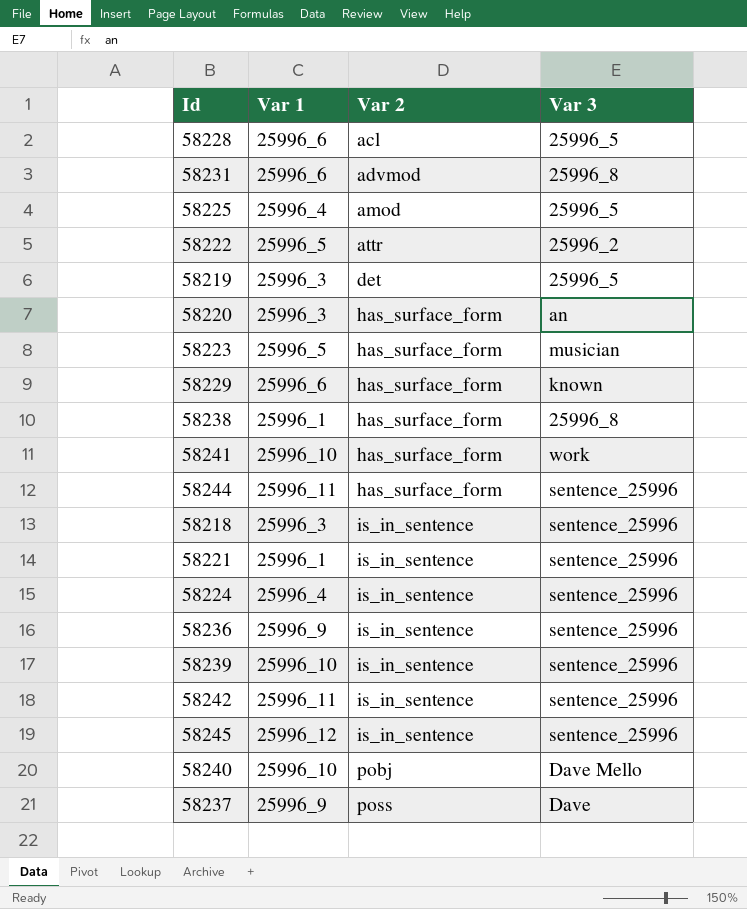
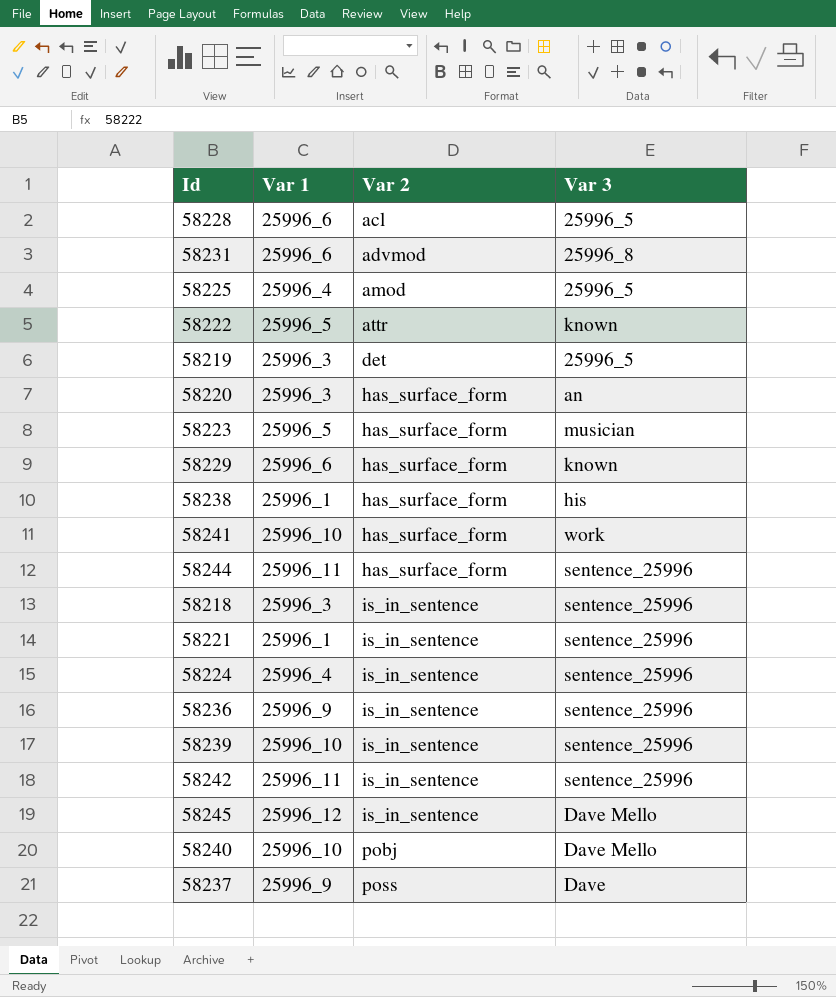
58222 | Var 3: 25996_2 -> known
58238 | Var 3: 25996_8 -> his
58245 | Var 3: sentence_25996 -> Dave Mello

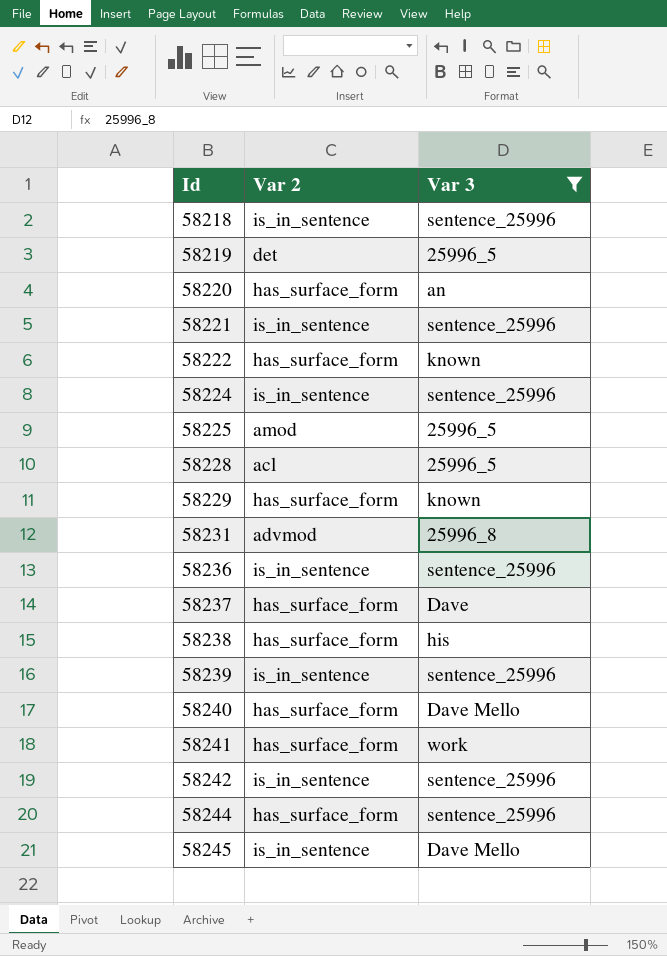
filter: none -> Var 3 != musician
row order: Var 2 ascending -> Id ascending
column Var 1 | position: 2 -> none
58222 | Var 2: attr -> has_surface_form
58237 | Var 2: poss -> has_surface_form
58240 | Var 2: pobj -> has_surface_form

